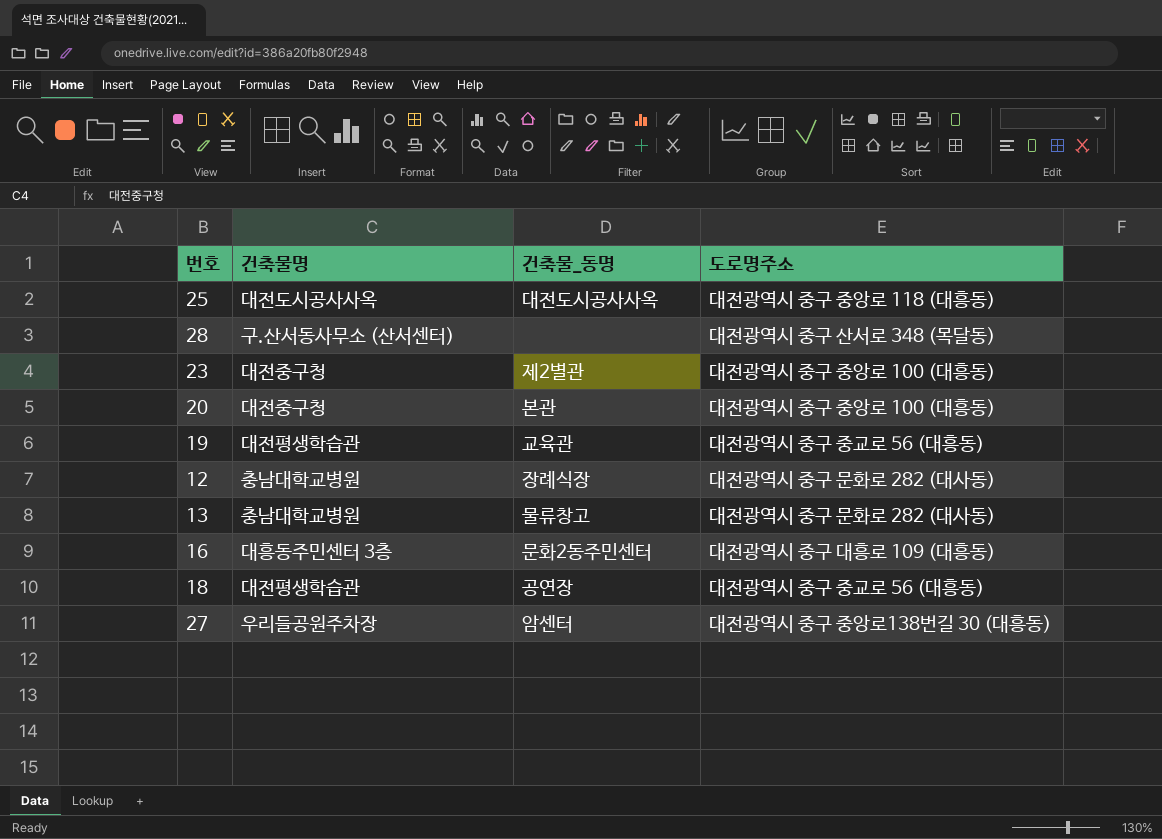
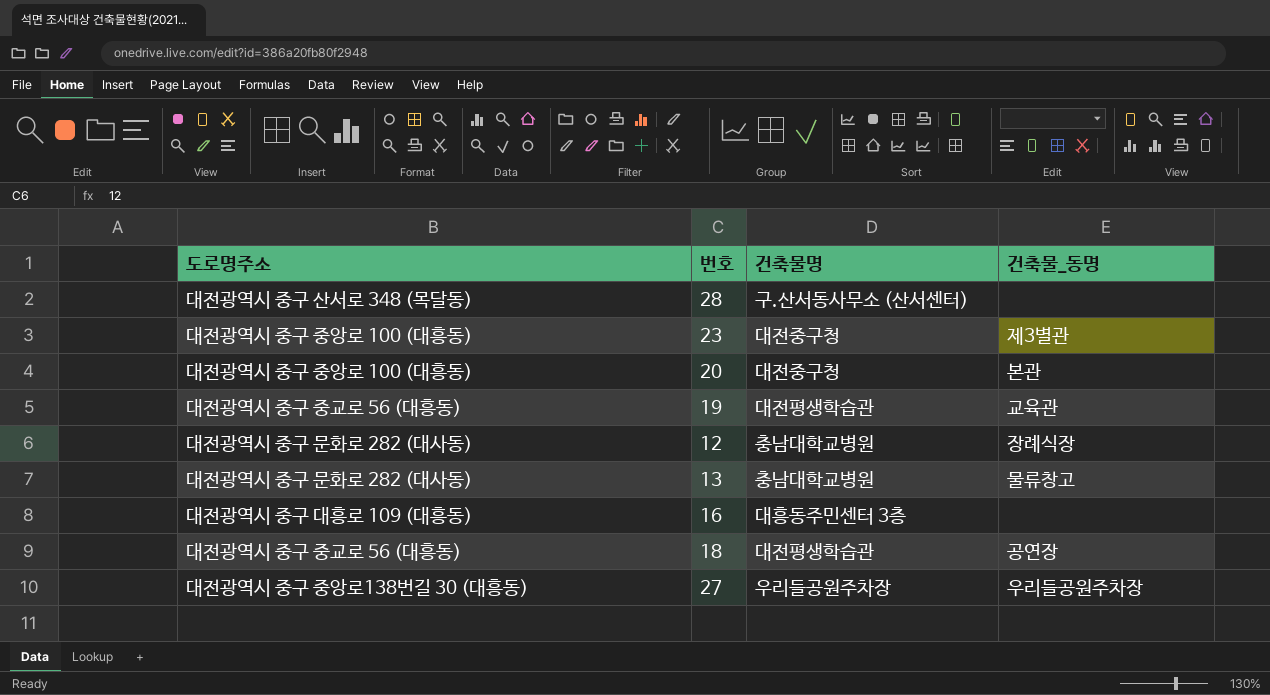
column 도로명주소 | position: 4 -> 1
row 25: 대전도시공사사옥 | 대전도시공사사옥 | 대전광역시 중구 중앙로 118 (대흥동) -> none
23 | 건축물_동명: 제2별관 -> 제3별관
16 | 건축물_동명: 문화2동주민센터 -> none
27 | 건축물_동명: 암센터 -> 우리들공원주차장

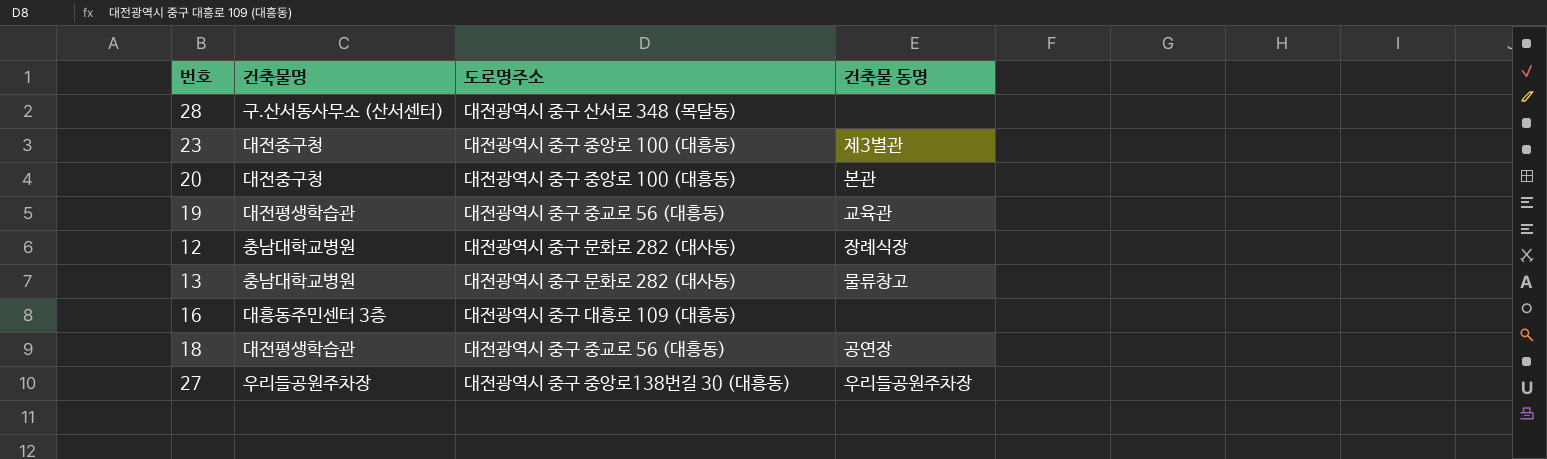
column 도로명주소 | position: 1 -> 3
column name: 건축물_동명 -> 건축물 동명

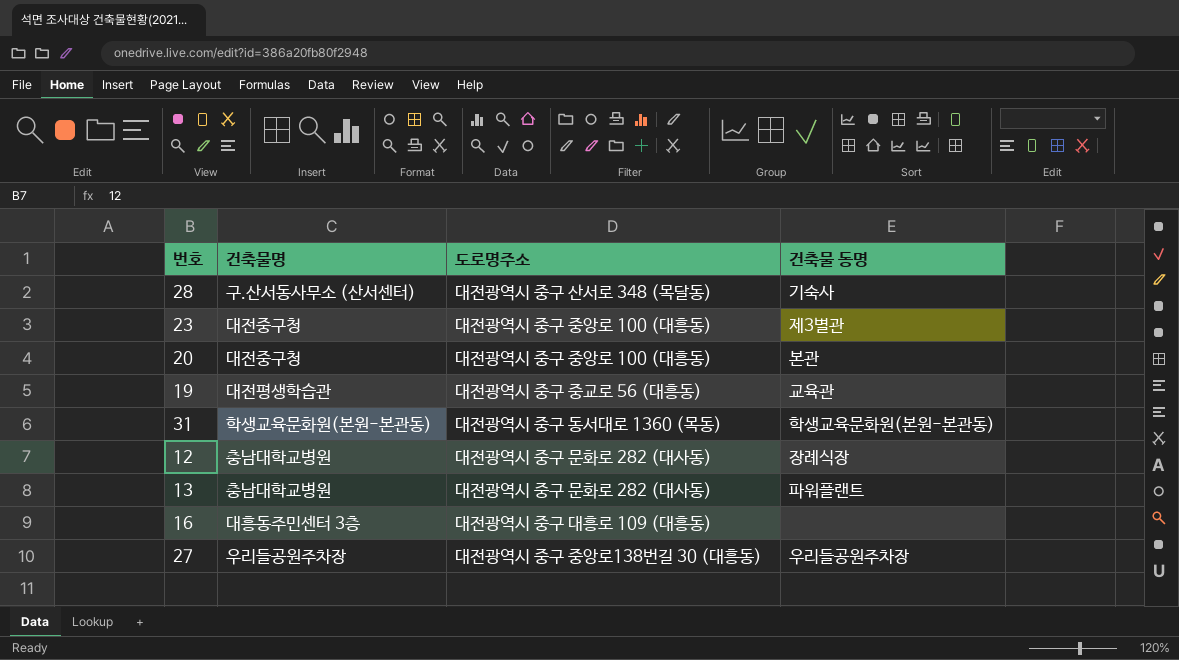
row 18: 대전평생학습관 | 대전광역시 중구 중교로 56 (대흥동) | 공연장 -> none
28 | 건축물 동명: none -> 기숙사
row 31: none -> 학생교육문화원(본원-본관동) | 대전광역시 중구 동서대로 1360 (목동) | 학생교육문화원(본원-본관동)
13 | 건축물 동명: 물류창고 -> 파워플랜트

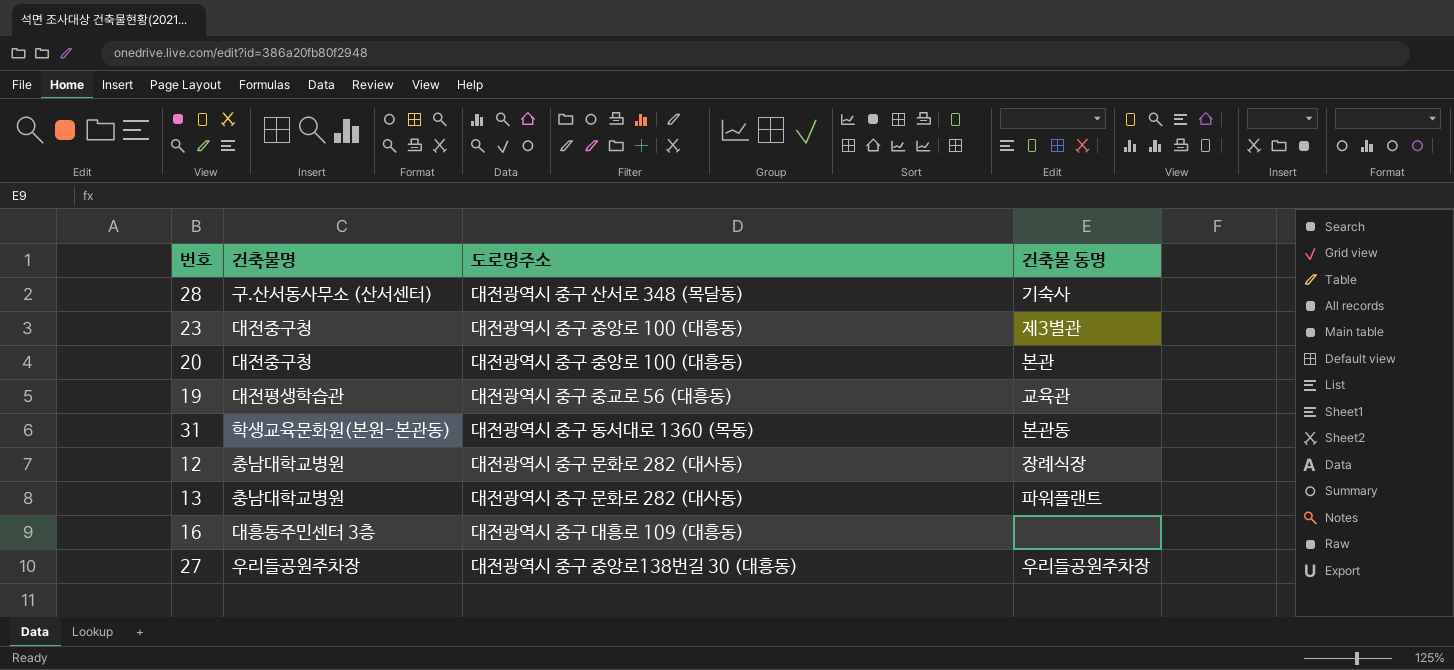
31 | 건축물 동명: 학생교육문화원(본원-본관동) -> 본관동

